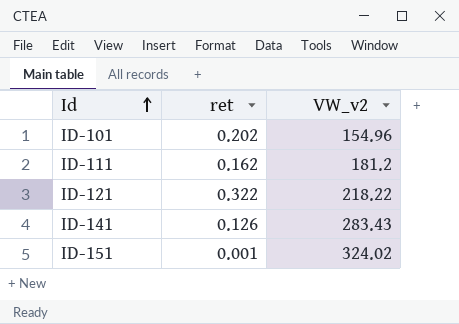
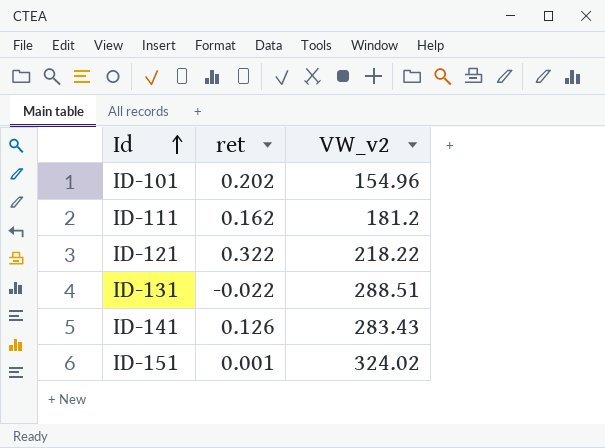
row ID-131: none -> -0.022 | 288.51

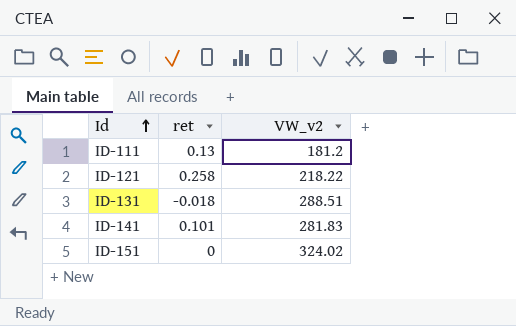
row ID-101: 0.202 | 154.96 -> none
ID-111 | ret: 0.162 -> 0.13
ID-121 | ret: 0.322 -> 0.258
ID-131 | ret: -0.022 -> -0.018
ID-141 | ret: 0.126 -> 0.101
ID-141 | VW_v2: 283.43 -> 281.83
ID-151 | ret: 0.001 -> 0

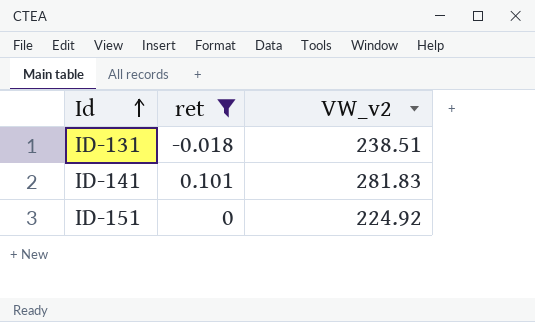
filter: none -> ret <= 0.101
ID-131 | VW_v2: 288.51 -> 238.51
ID-151 | VW_v2: 324.02 -> 224.92

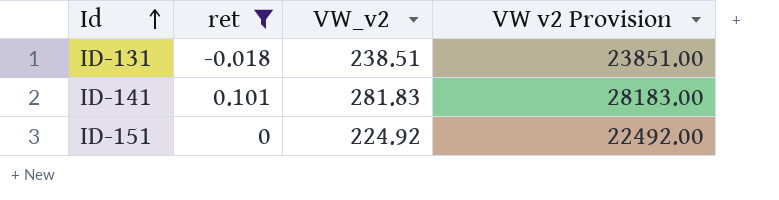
column VW v2 Provision | formula: none -> [VW_v2] * 100

